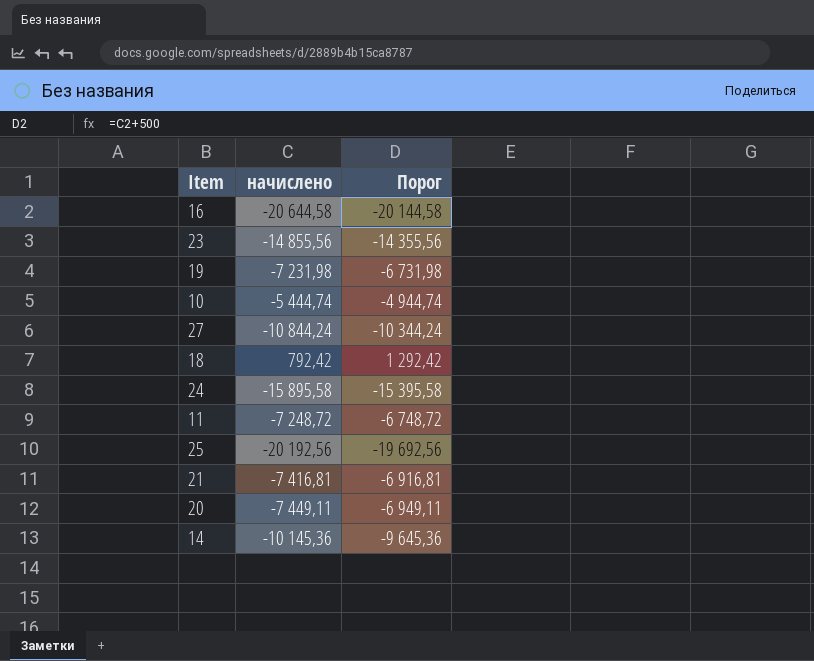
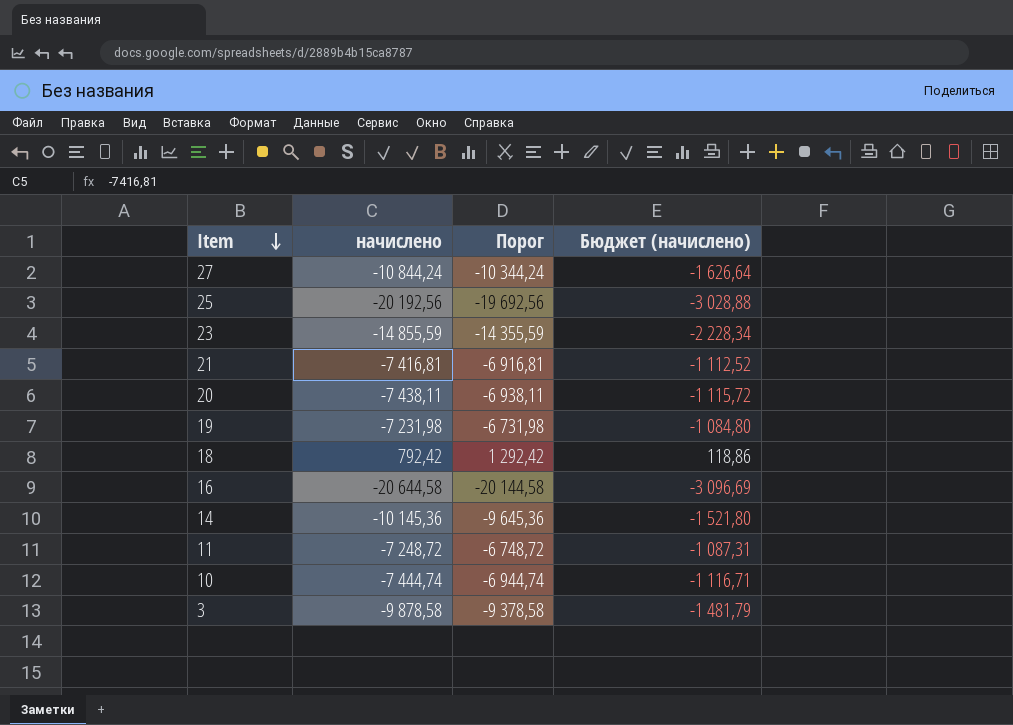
row order: none -> Item descending
column Бюджет (начислено) | formula: none -> [начислено] * 0,15
row 24: -15 895,58 | -15 395,58 -> none
23 | начислено: -14 855,56 -> -14 855,59
23 | Порог: -14 355,56 -> -14 355,59
20 | начислено: -7 449,11 -> -7 438,11
20 | Порог: -6 949,11 -> -6 938,11
10 | начислено: -5 444,74 -> -7 444,74
10 | Порог: -4 944,74 -> -6 944,74
row 3: none -> -9 878,58 | -9 378,58 | -1 481,79

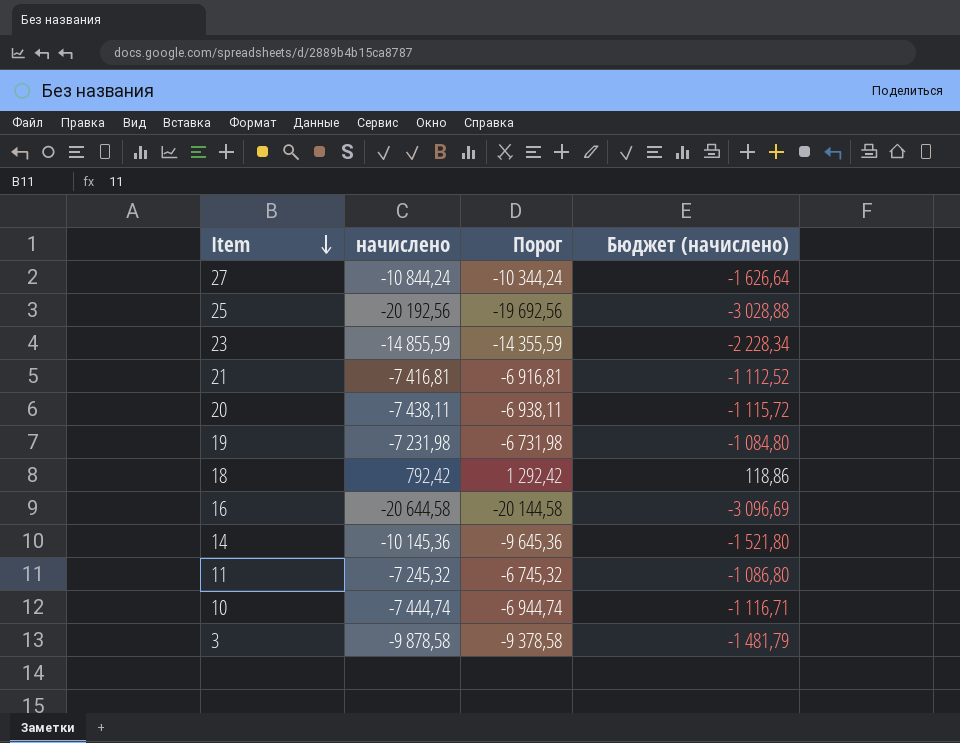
11 | начислено: -7 248,72 -> -7 245,32
11 | Порог: -6 748,72 -> -6 745,32
11 | Бюджет (начислено): -1 087,31 -> -1 086,80

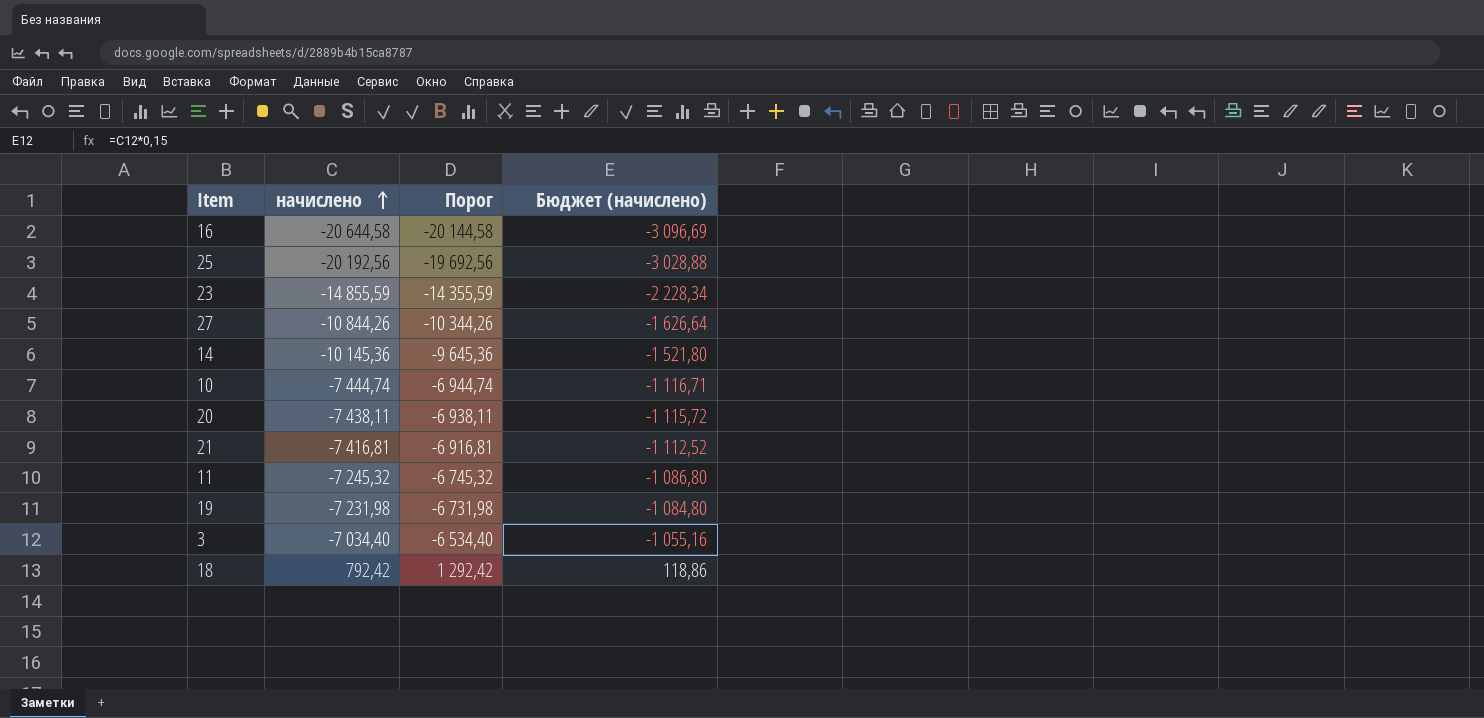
row order: Item descending -> начислено ascending
27 | начислено: -10 844,24 -> -10 844,26
27 | Порог: -10 344,24 -> -10 344,26
3 | начислено: -9 878,58 -> -7 034,40
3 | Порог: -9 378,58 -> -6 534,40
3 | Бюджет (начислено): -1 481,79 -> -1 055,16

